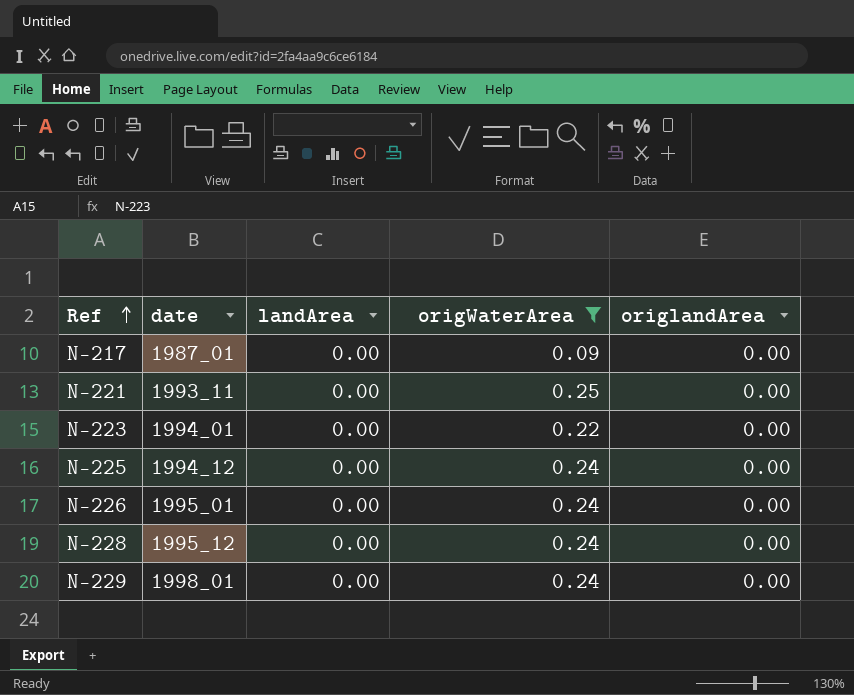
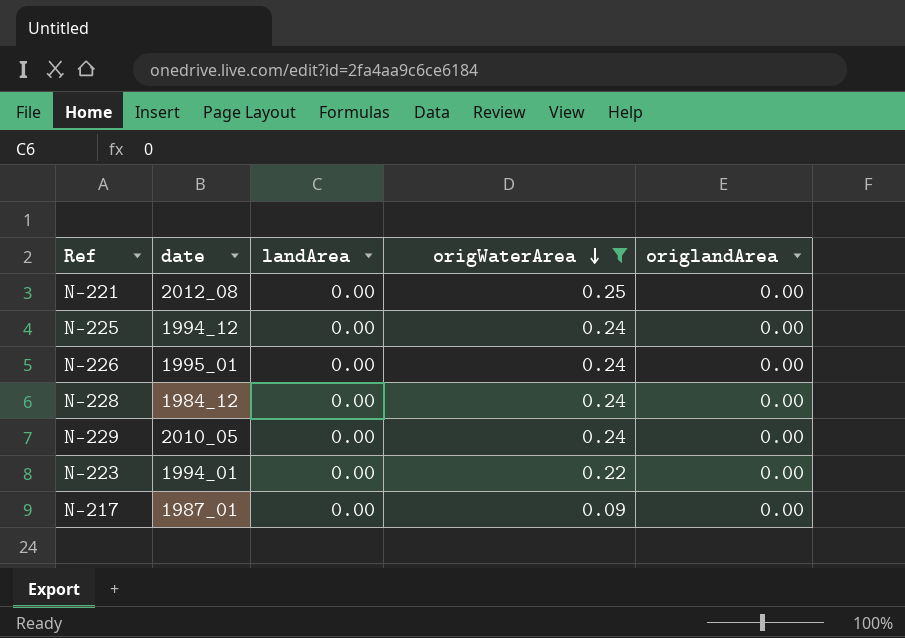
row order: Ref ascending -> origWaterArea descending
N-221 | date: 1993_11 -> 2012_08
N-228 | date: 1995_12 -> 1984_12
N-229 | date: 1998_01 -> 2010_05

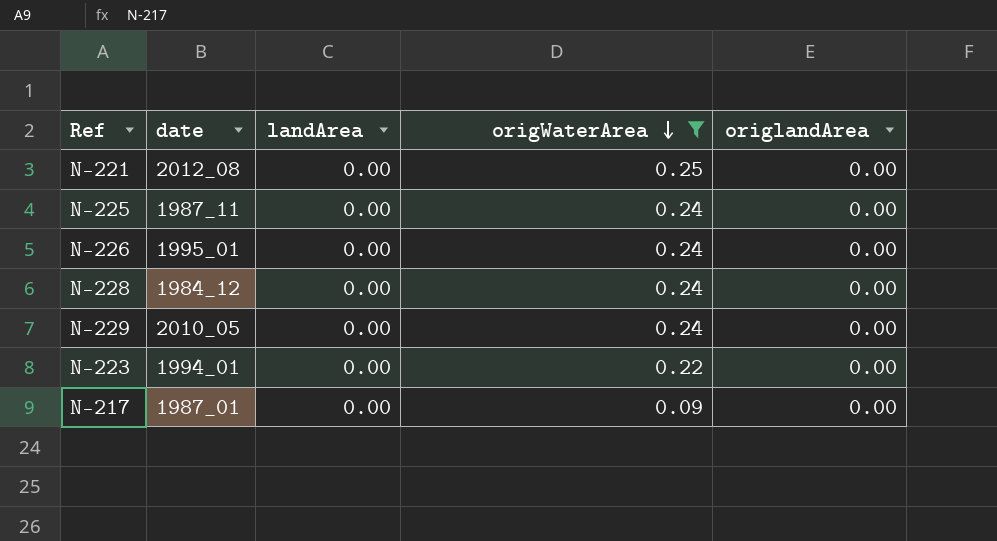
N-225 | date: 1994_12 -> 1987_11

